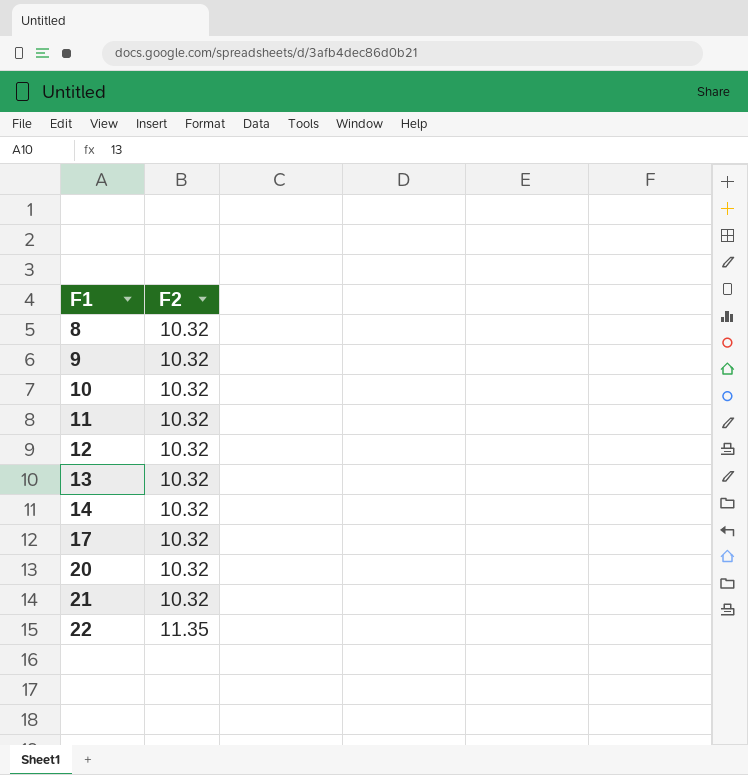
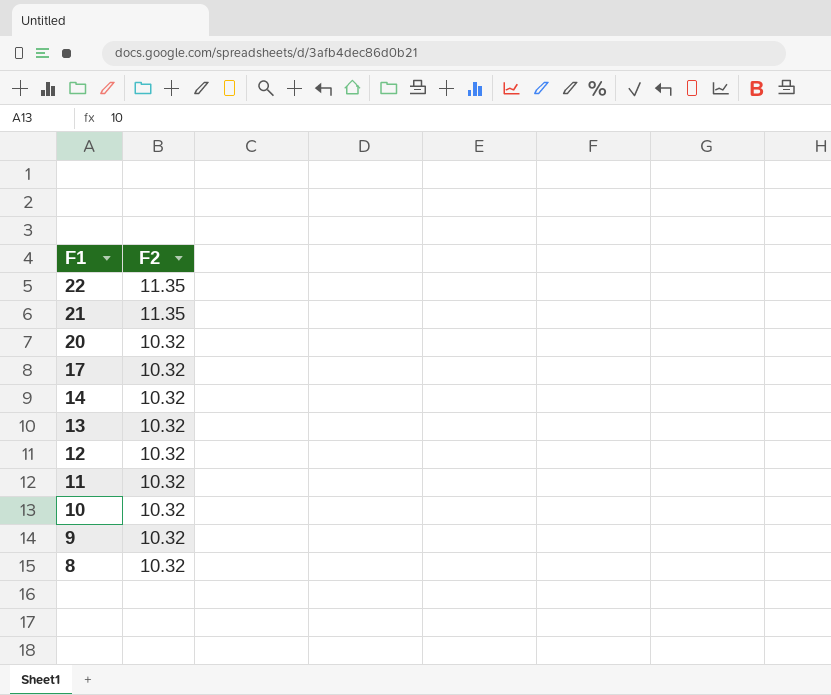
row order: F1 ascending -> F1 descending
21 | F2: 10.32 -> 11.35

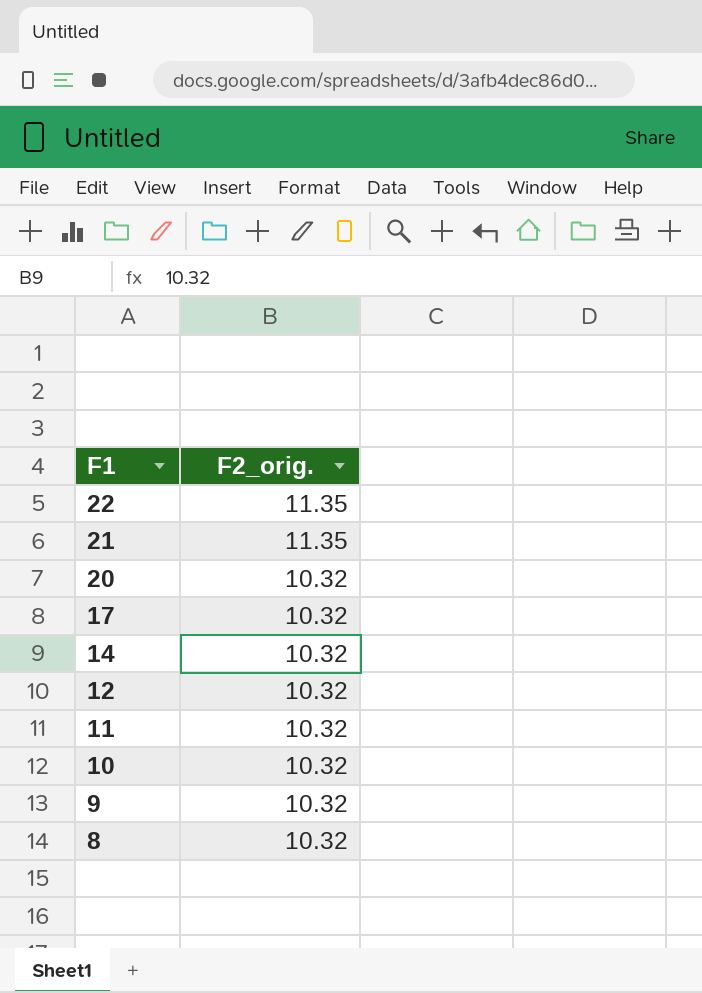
column name: F2 -> F2_orig.
row 13: 10.32 -> none

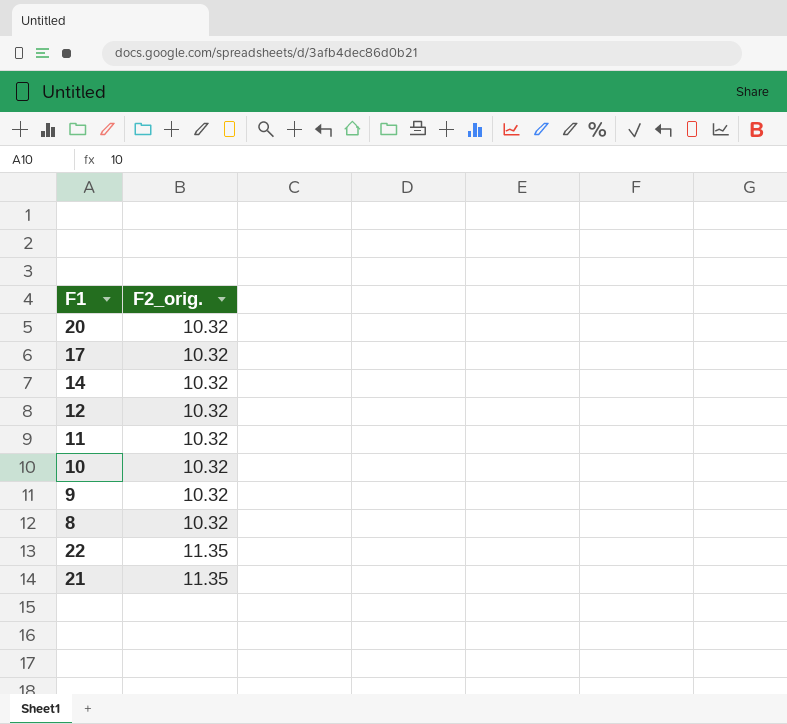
row order: F1 descending -> F2_orig. ascending

